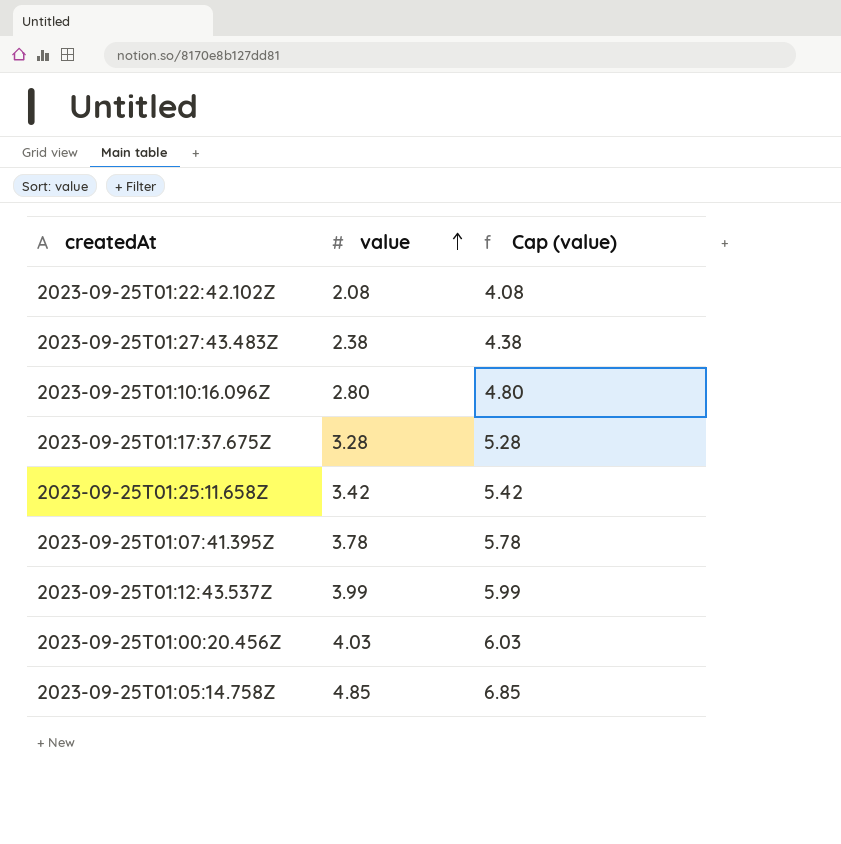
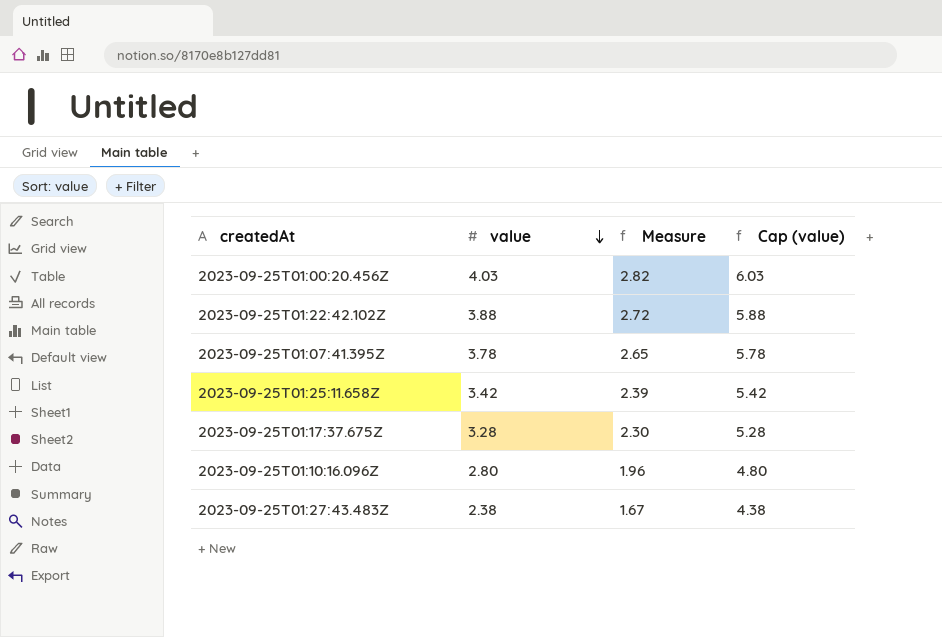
row order: value ascending -> value descending
column Measure | formula: none -> [value] * 0.7
row 2023-09-25T01:12:43.537Z: 3.99 | 5.99 -> none
row 2023-09-25T01:05:14.758Z: 4.85 | 6.85 -> none
2023-09-25T01:22:42.102Z | value: 2.08 -> 3.88
2023-09-25T01:22:42.102Z | Cap (value): 4.08 -> 5.88

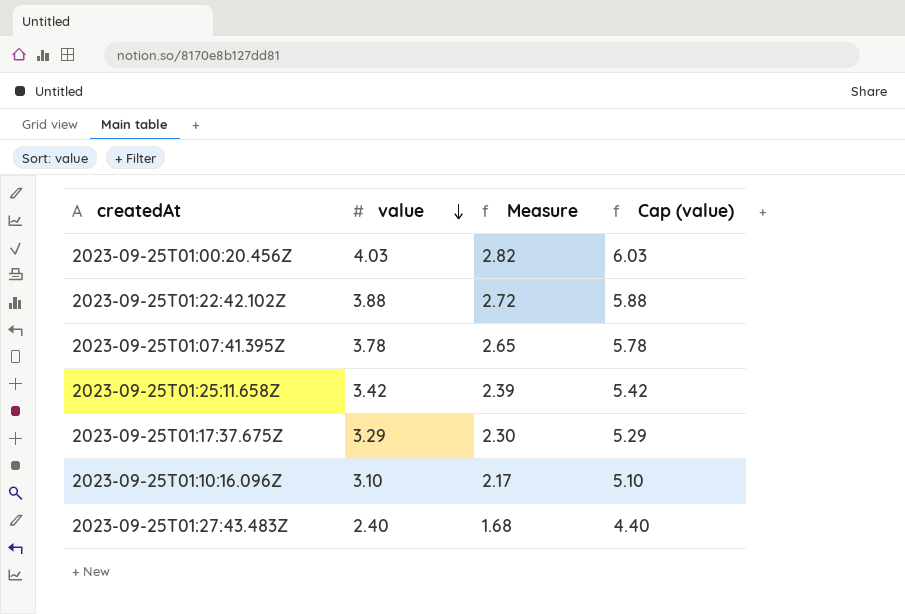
2023-09-25T01:17:37.675Z | value: 3.28 -> 3.29
2023-09-25T01:17:37.675Z | Cap (value): 5.28 -> 5.29
2023-09-25T01:10:16.096Z | value: 2.80 -> 3.10
2023-09-25T01:10:16.096Z | Measure: 1.96 -> 2.17
2023-09-25T01:10:16.096Z | Cap (value): 4.80 -> 5.10
2023-09-25T01:27:43.483Z | value: 2.38 -> 2.40
2023-09-25T01:27:43.483Z | Measure: 1.67 -> 1.68
2023-09-25T01:27:43.483Z | Cap (value): 4.38 -> 4.40

